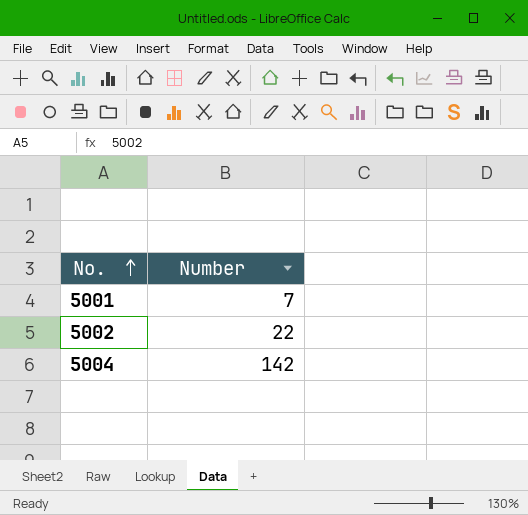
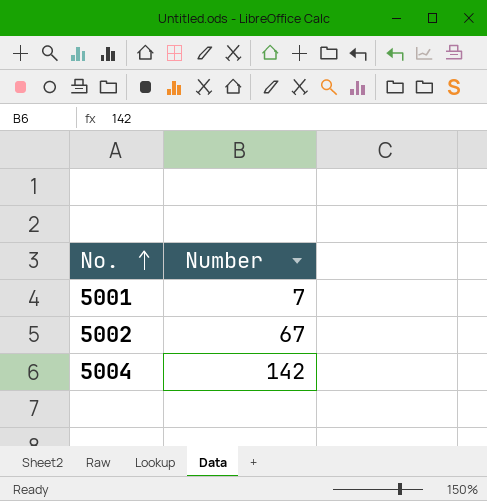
5002 | Number: 22 -> 67

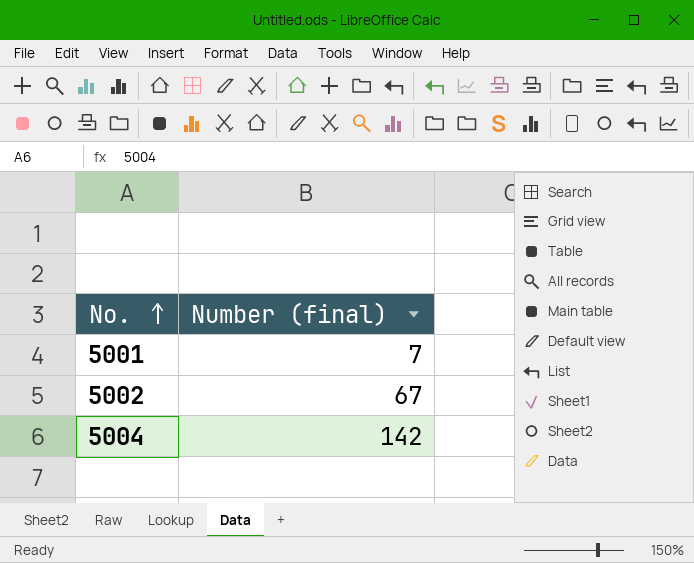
column name: Number -> Number (final)

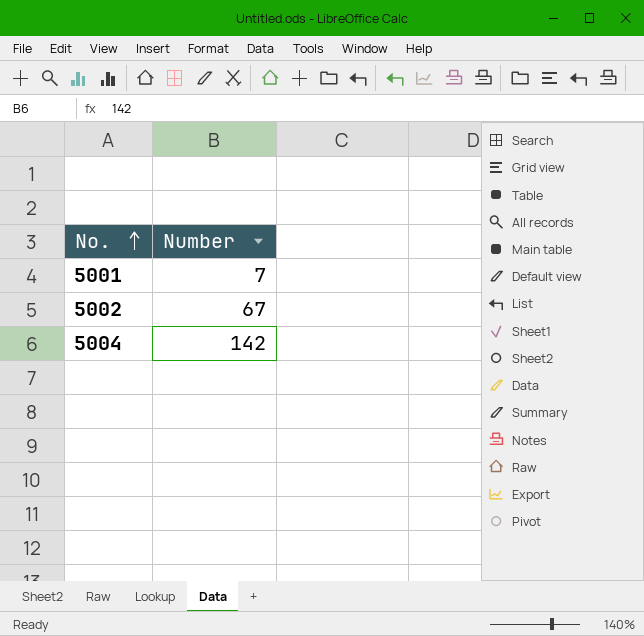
column name: Number (final) -> Number

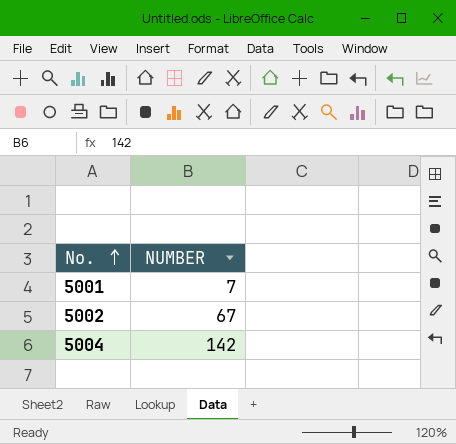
column name: Number -> NUMBER

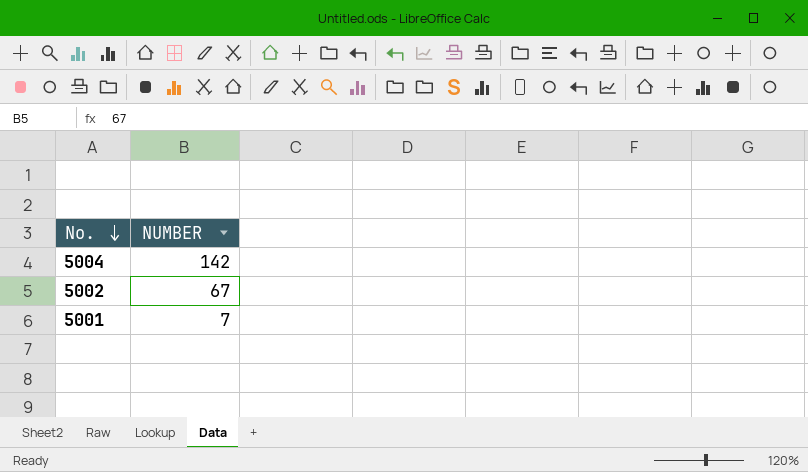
row order: No. ascending -> No. descending

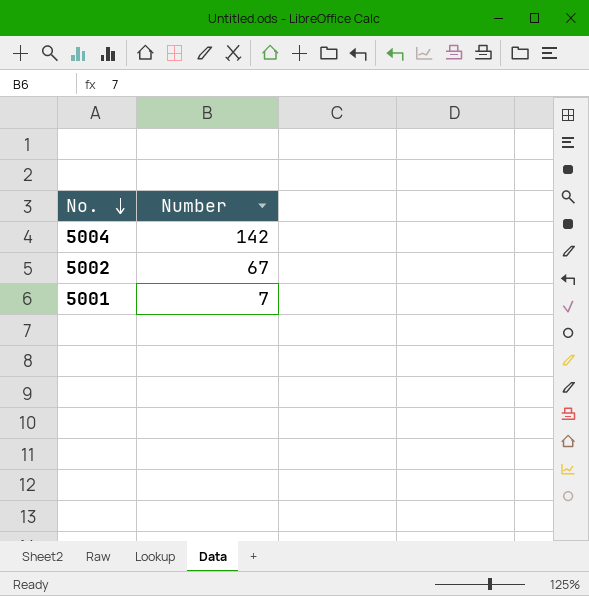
column name: NUMBER -> Number

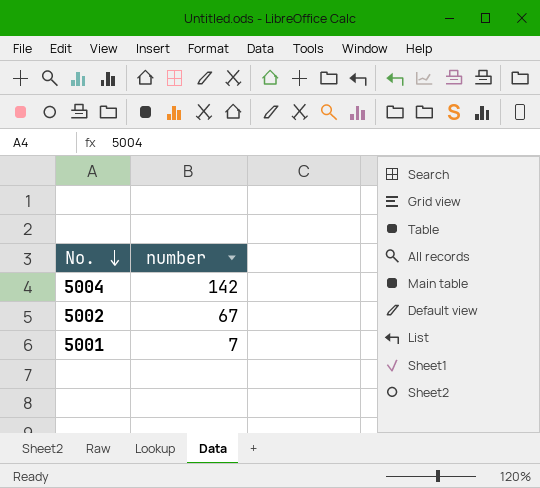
column name: Number -> number

